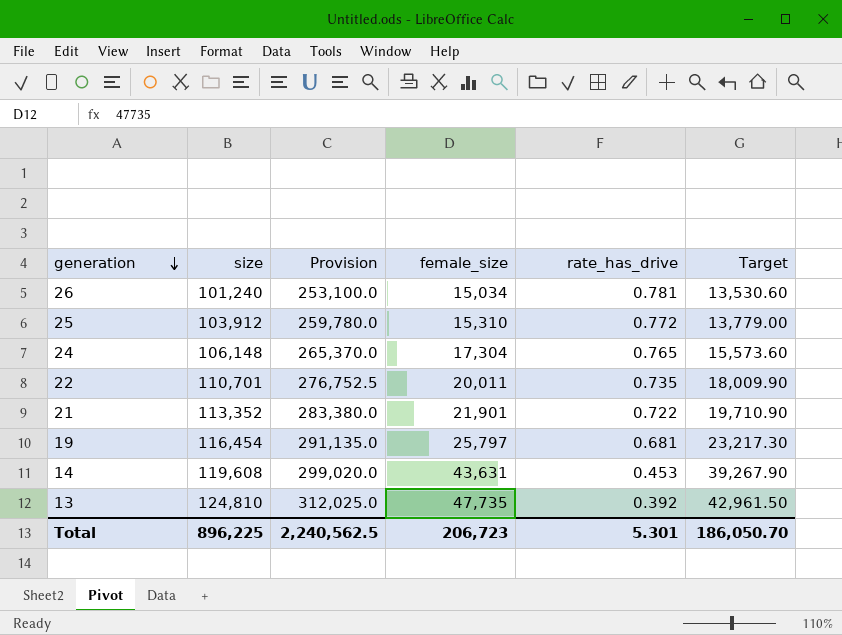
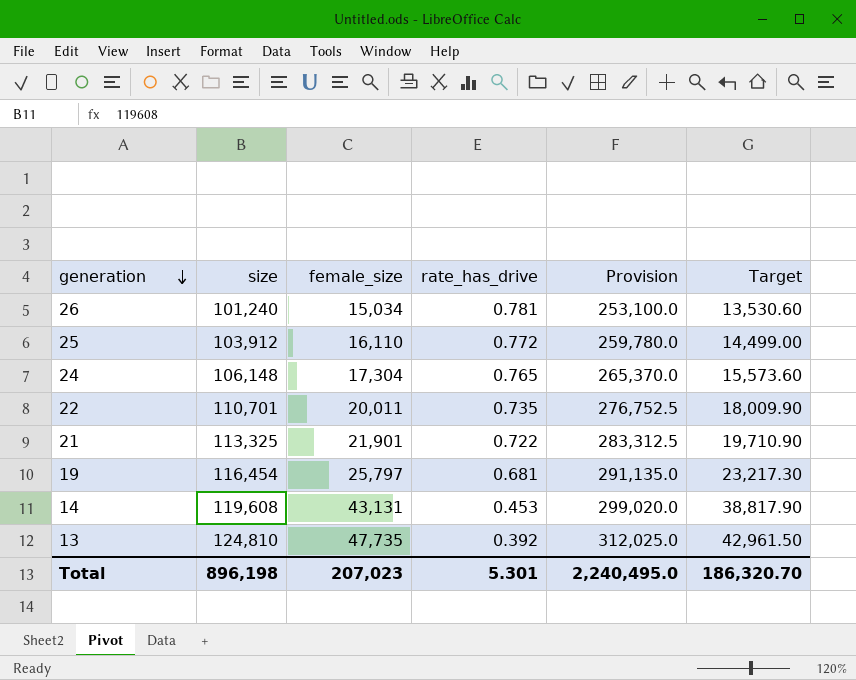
column Provision | position: 3 -> 5
25 | female_size: 15,310 -> 16,110
25 | Target: 13,779.00 -> 14,499.00
21 | size: 113,352 -> 113,325
21 | Provision: 283,380.0 -> 283,312.5
14 | female_size: 43,631 -> 43,131
14 | Target: 39,267.90 -> 38,817.90
Total | size: 896,225 -> 896,198
Total | female_size: 206,723 -> 207,023
Total | Provision: 2,240,562.5 -> 2,240,495.0
Total | Target: 186,050.70 -> 186,320.70

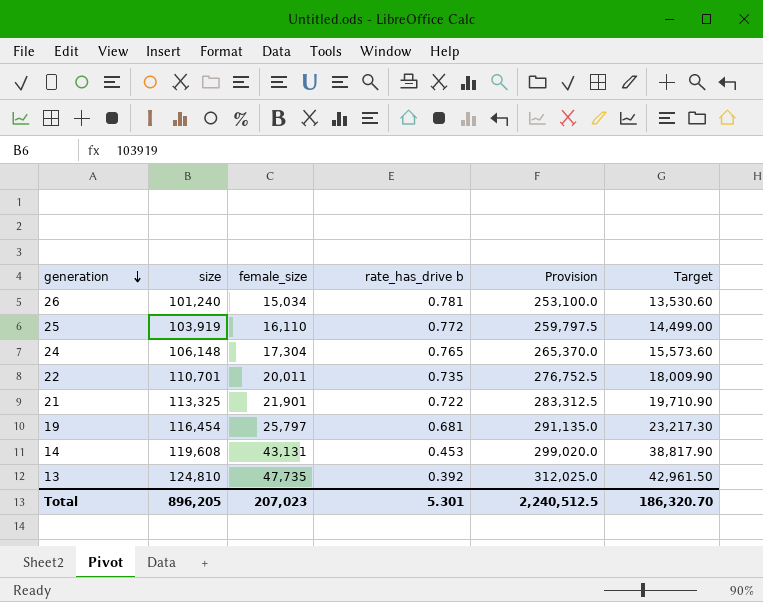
column name: rate_has_drive -> rate_has_drive b
25 | size: 103,912 -> 103,919
25 | Provision: 259,780.0 -> 259,797.5
Total | size: 896,198 -> 896,205
Total | Provision: 2,240,495.0 -> 2,240,512.5

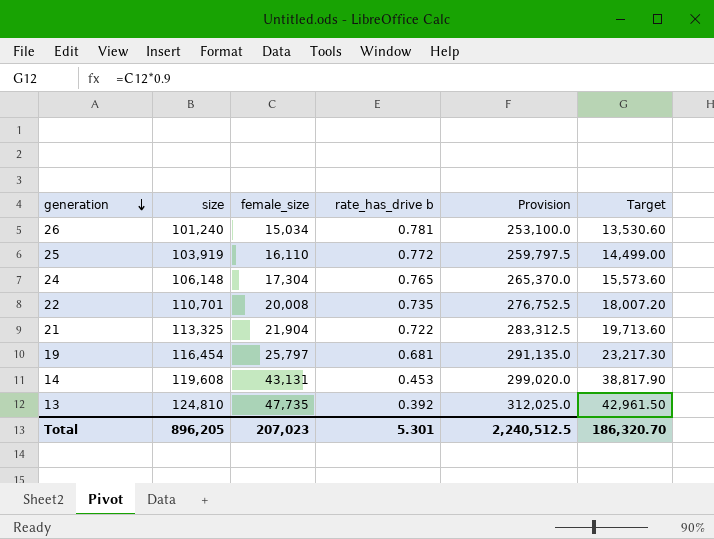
22 | female_size: 20,011 -> 20,008
22 | Target: 18,009.90 -> 18,007.20
21 | female_size: 21,901 -> 21,904
21 | Target: 19,710.90 -> 19,713.60

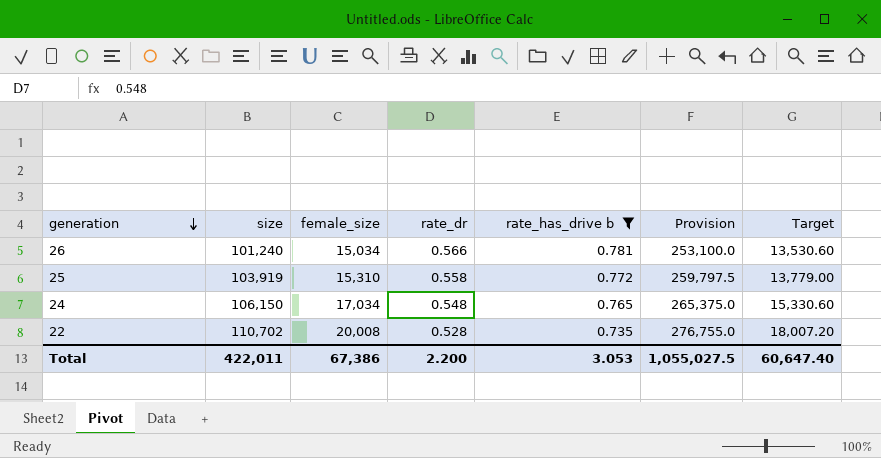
filter: none -> rate_has_drive b >= 0.735
column rate_dr | position: none -> 4
25 | female_size: 16,110 -> 15,310
25 | Target: 14,499.00 -> 13,779.00
24 | size: 106,148 -> 106,150
24 | female_size: 17,304 -> 17,034
24 | Provision: 265,370.0 -> 265,375.0
24 | Target: 15,573.60 -> 15,330.60
22 | size: 110,701 -> 110,702
22 | Provision: 276,752.5 -> 276,755.0
Total | size: 896,205 -> 422,011
Total | female_size: 207,023 -> 67,386
Total | rate_has_drive b: 5.301 -> 3.053
Total | Provision: 2,240,512.5 -> 1,055,027.5
Total | Target: 186,320.70 -> 60,647.40

